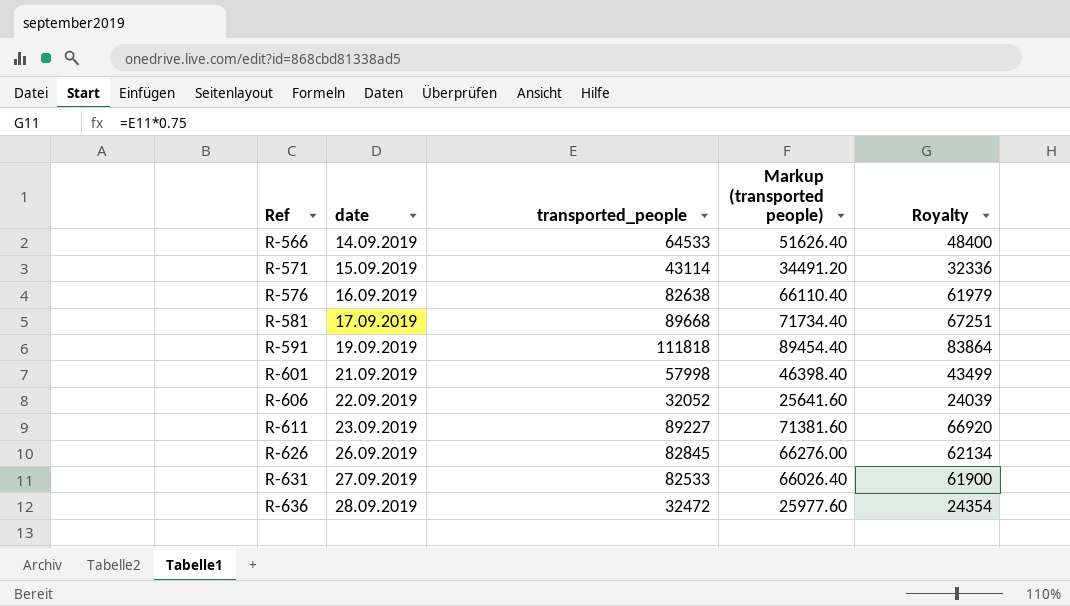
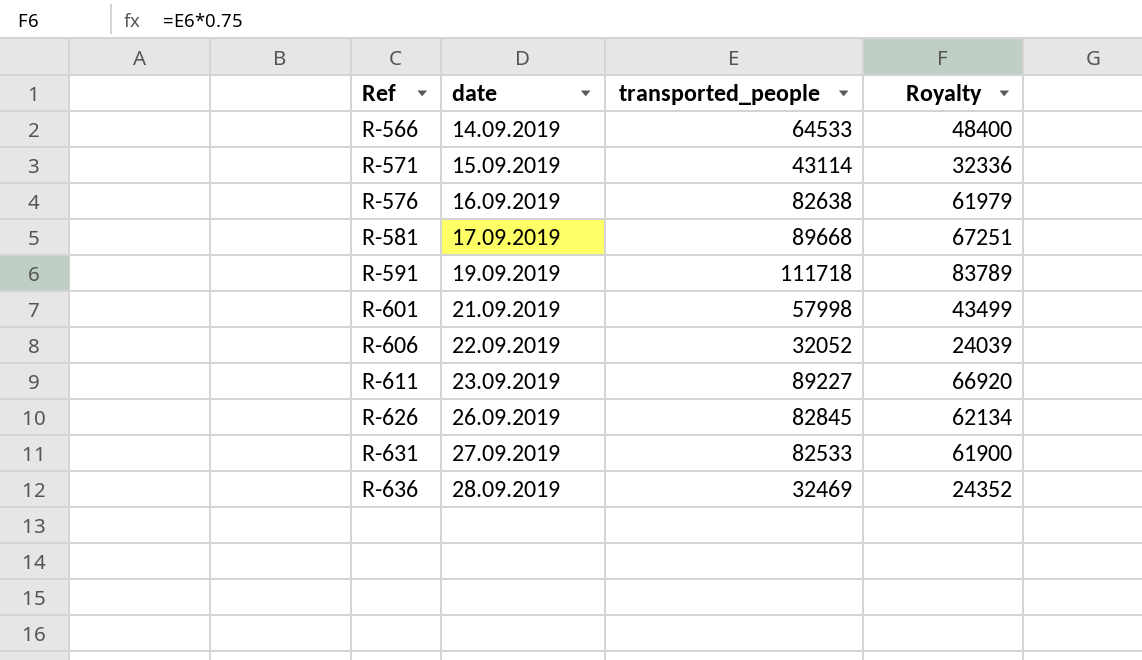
column Markup (transported people) | formula: [transported_people] * 0.8 -> none
R-591 | transported_people: 111818 -> 111718
R-591 | Royalty: 83864 -> 83789
R-636 | transported_people: 32472 -> 32469
R-636 | Royalty: 24354 -> 24352

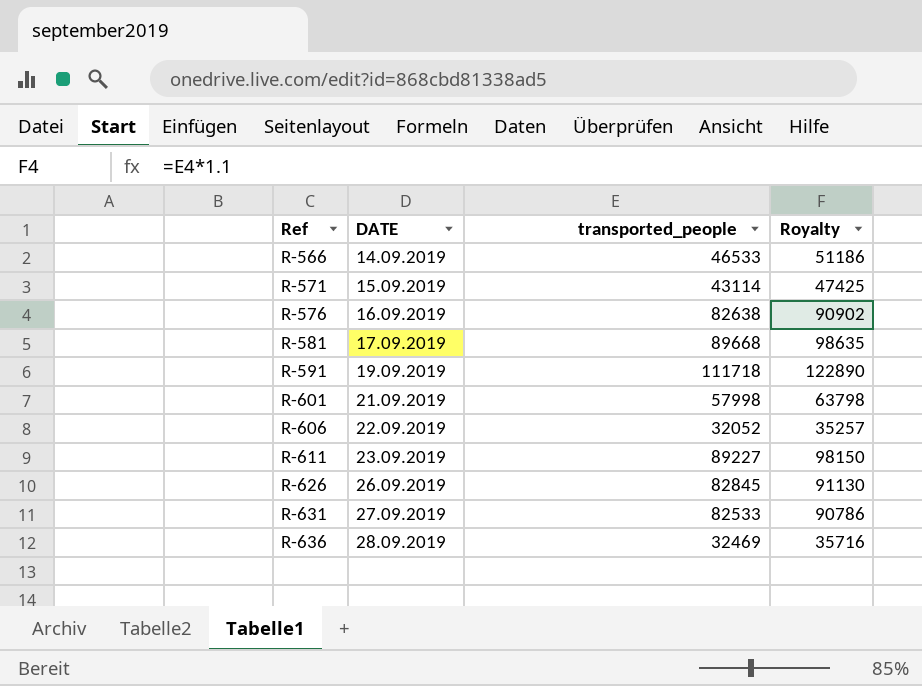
column name: date -> DATE
column Royalty | formula: [transported_people] * 0.75 -> [transported_people] * 1.1
R-566 | transported_people: 64533 -> 46533

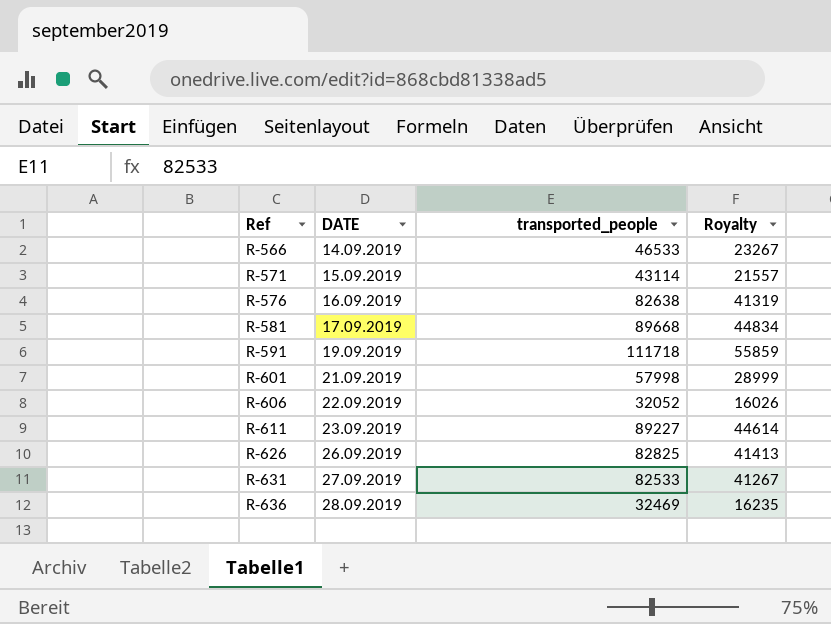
column Royalty | formula: [transported_people] * 1.1 -> [transported_people] * 0.5
R-626 | transported_people: 82845 -> 82825

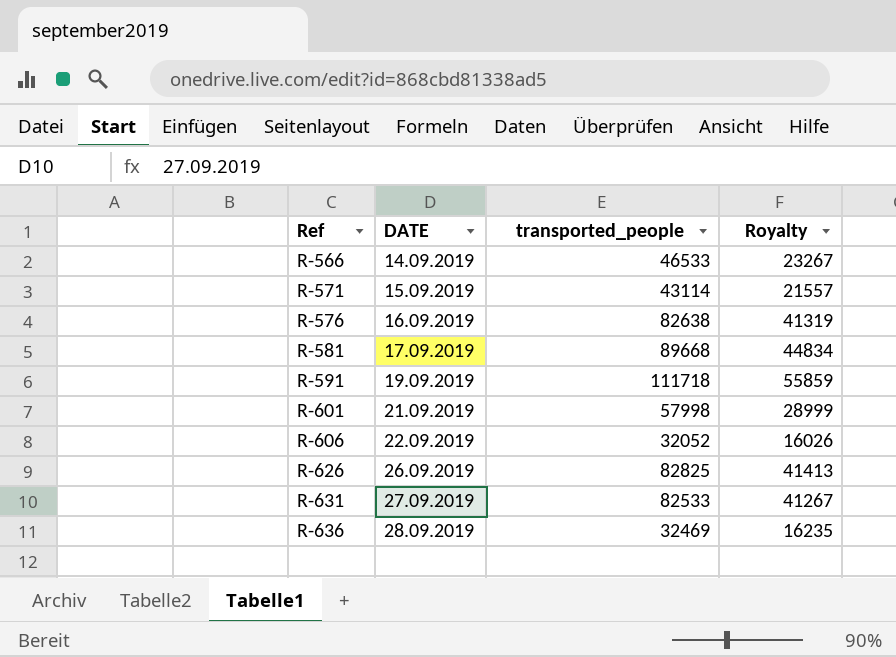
row R-611: 23.09.2019 | 89227 | 44614 -> none

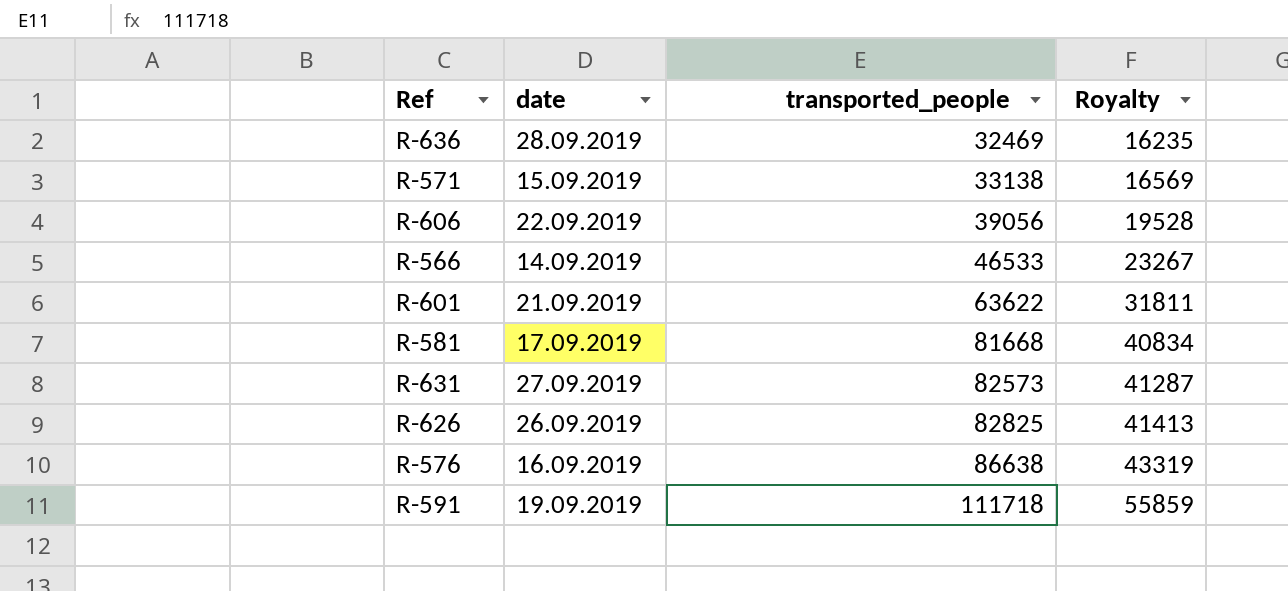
row order: Ref ascending -> transported_people ascending
column name: DATE -> date
R-571 | transported_people: 43114 -> 33138
R-571 | Royalty: 21557 -> 16569
R-606 | transported_people: 32052 -> 39056
R-606 | Royalty: 16026 -> 19528
R-601 | transported_people: 57998 -> 63622
R-601 | Royalty: 28999 -> 31811
R-581 | transported_people: 89668 -> 81668
R-581 | Royalty: 44834 -> 40834
R-631 | transported_people: 82533 -> 82573
R-631 | Royalty: 41267 -> 41287
R-576 | transported_people: 82638 -> 86638
R-576 | Royalty: 41319 -> 43319

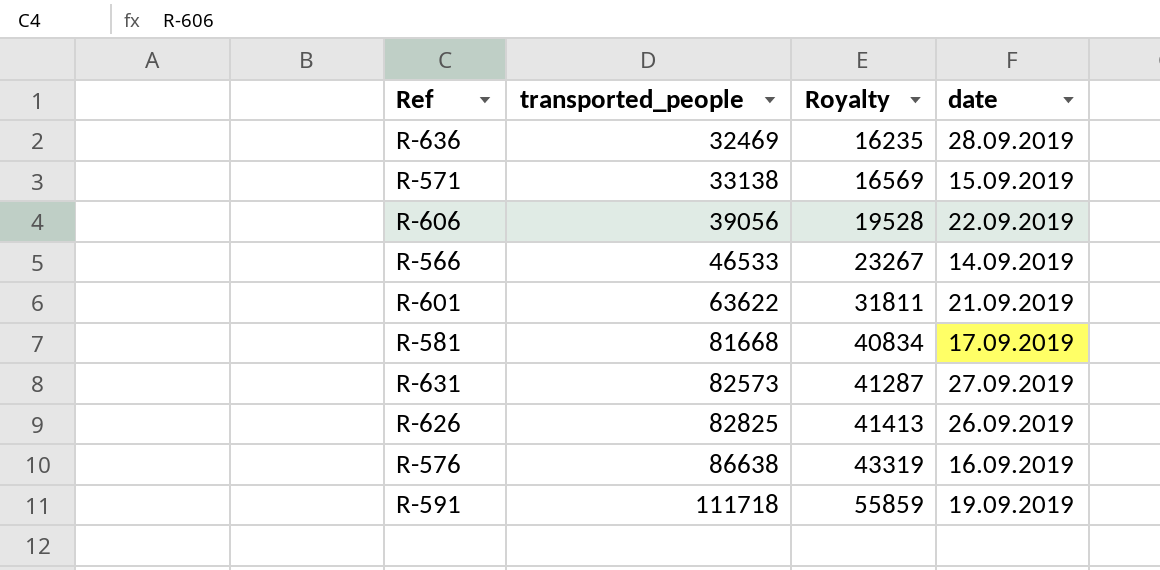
column date | position: 2 -> 4

